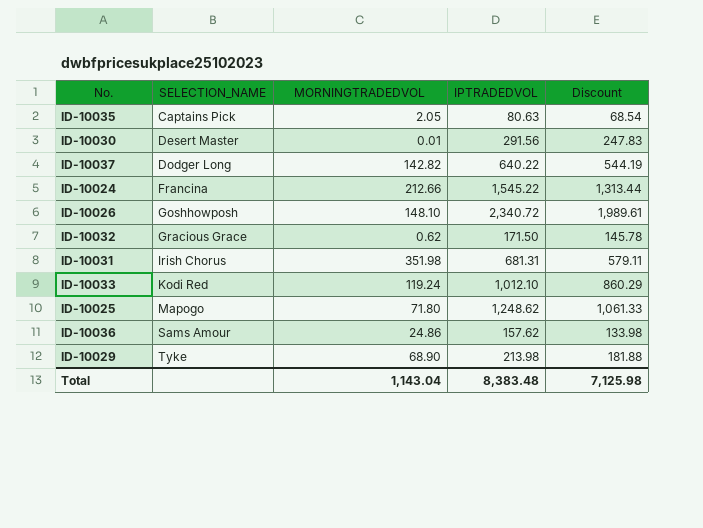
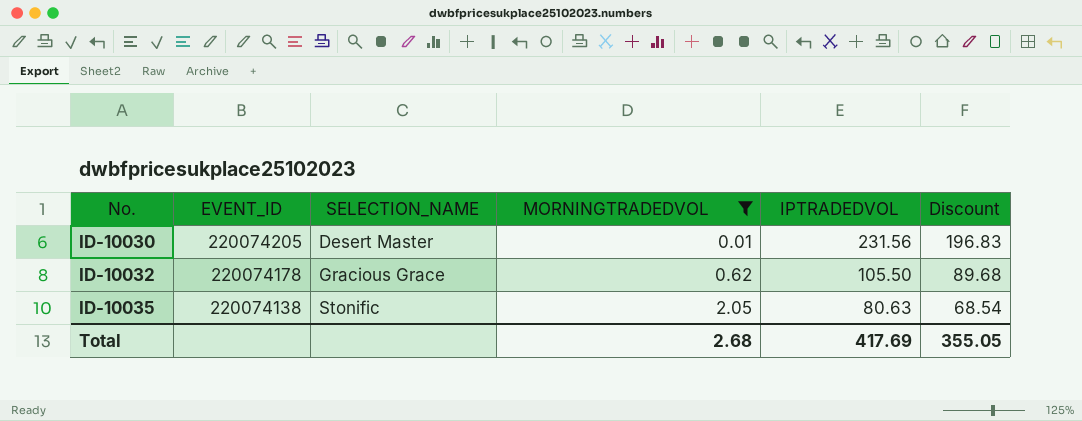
filter: none -> MORNINGTRADEDVOL <= 2.05
row order: SELECTION_NAME ascending -> No. ascending
column EVENT_ID | position: none -> 2
ID-10030 | IPTRADEDVOL: 291.56 -> 231.56
ID-10030 | Discount: 247.83 -> 196.83
ID-10032 | IPTRADEDVOL: 171.50 -> 105.50
ID-10032 | Discount: 145.78 -> 89.68
ID-10035 | SELECTION_NAME: Captains Pick -> Stonific
Total | MORNINGTRADEDVOL: 1,143.04 -> 2.68
Total | IPTRADEDVOL: 8,383.48 -> 417.69
Total | Discount: 7,125.98 -> 355.05

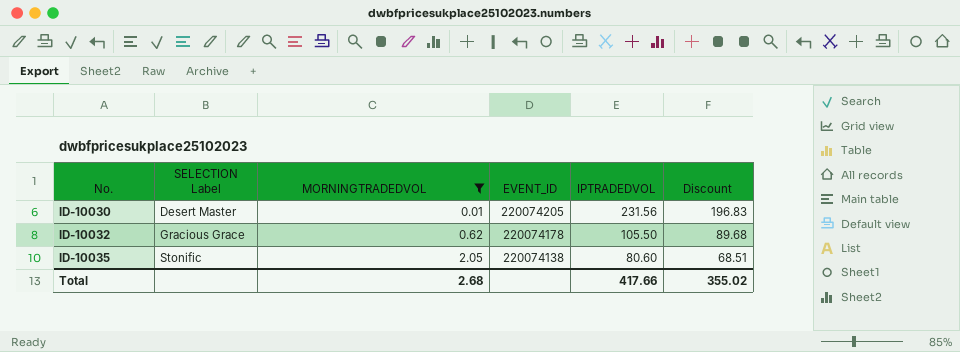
column name: SELECTION_NAME -> SELECTION Label
column EVENT_ID | position: 2 -> 4
ID-10035 | IPTRADEDVOL: 80.63 -> 80.60
ID-10035 | Discount: 68.54 -> 68.51
Total | IPTRADEDVOL: 417.69 -> 417.66
Total | Discount: 355.05 -> 355.02

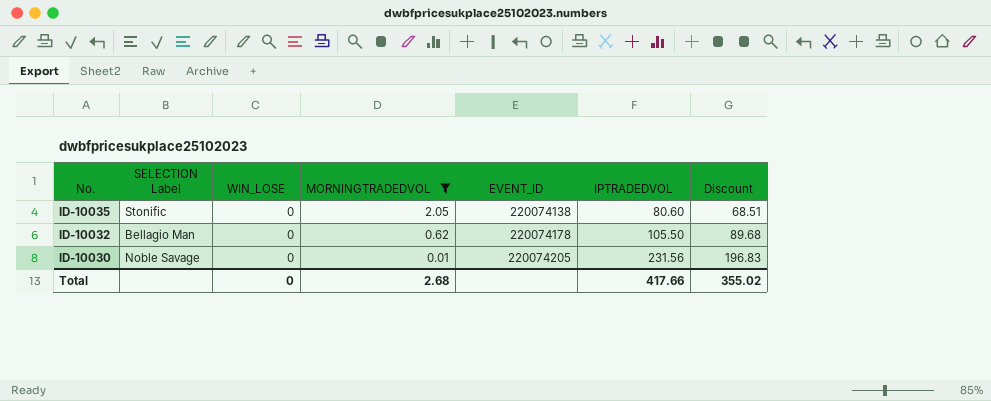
row order: No. ascending -> No. descending
column WIN_LOSE | position: none -> 3
ID-10032 | SELECTION Label: Gracious Grace -> Bellagio Man
ID-10030 | SELECTION Label: Desert Master -> Noble Savage

